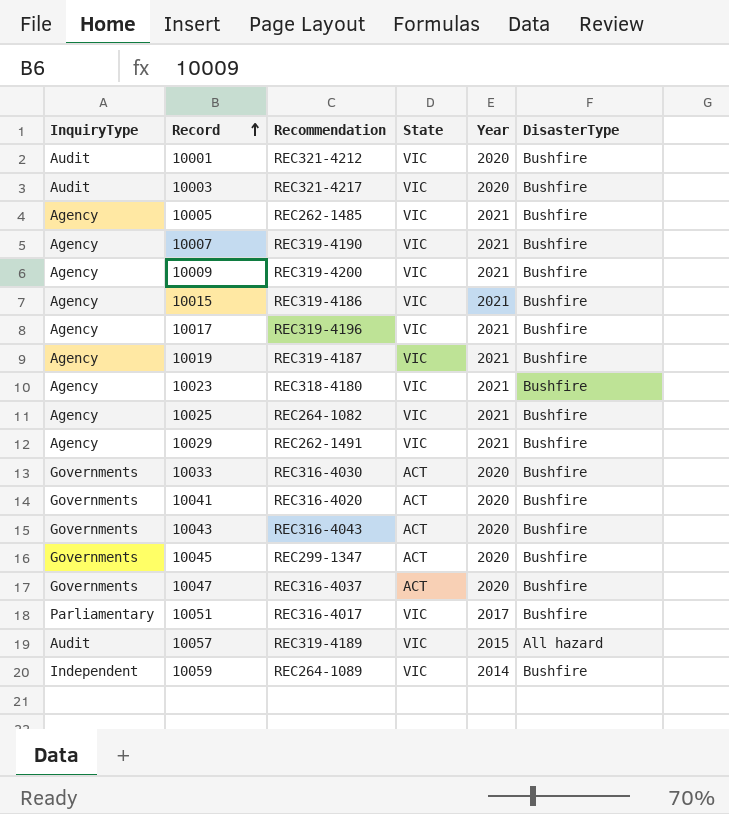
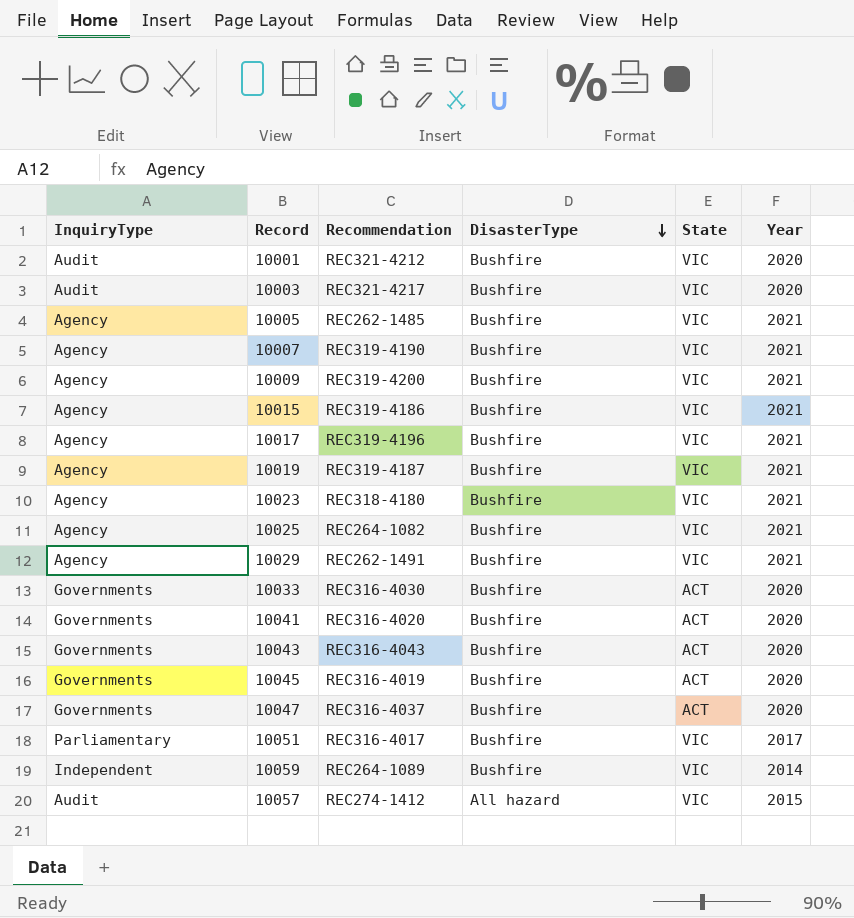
row order: Record ascending -> DisasterType descending
column DisasterType | position: 6 -> 4
10045 | Recommendation: REC299-1347 -> REC316-4019
10057 | Recommendation: REC319-4189 -> REC274-1412

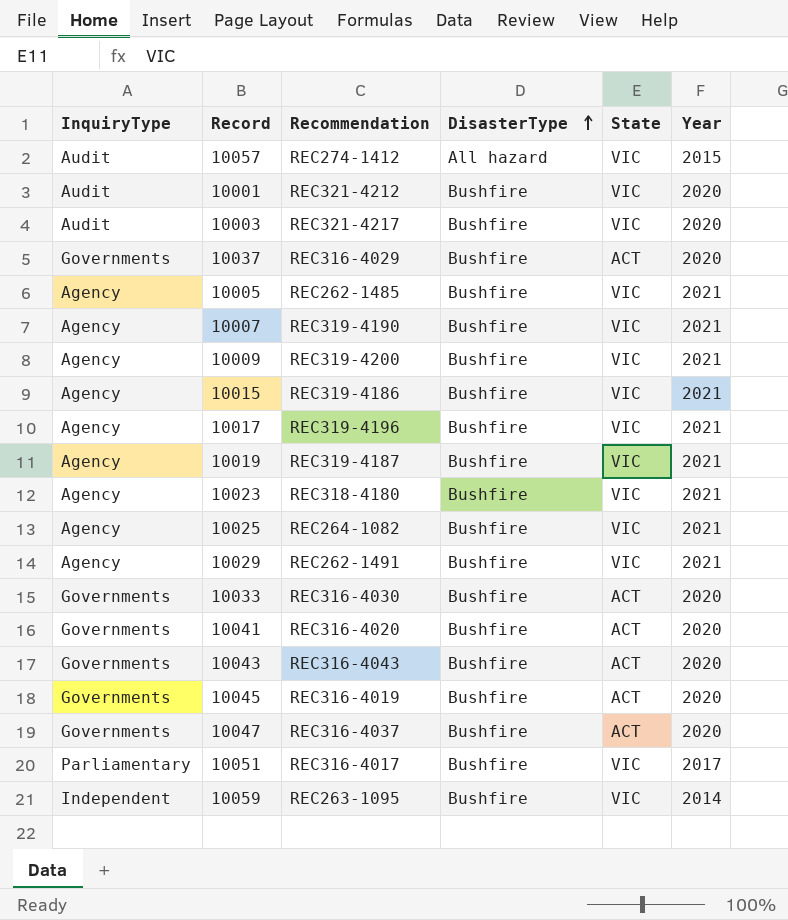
row order: DisasterType descending -> DisasterType ascending
row 10037: none -> Governments | REC316-4029 | Bushfire | ACT | 2020
10059 | Recommendation: REC264-1089 -> REC263-1095

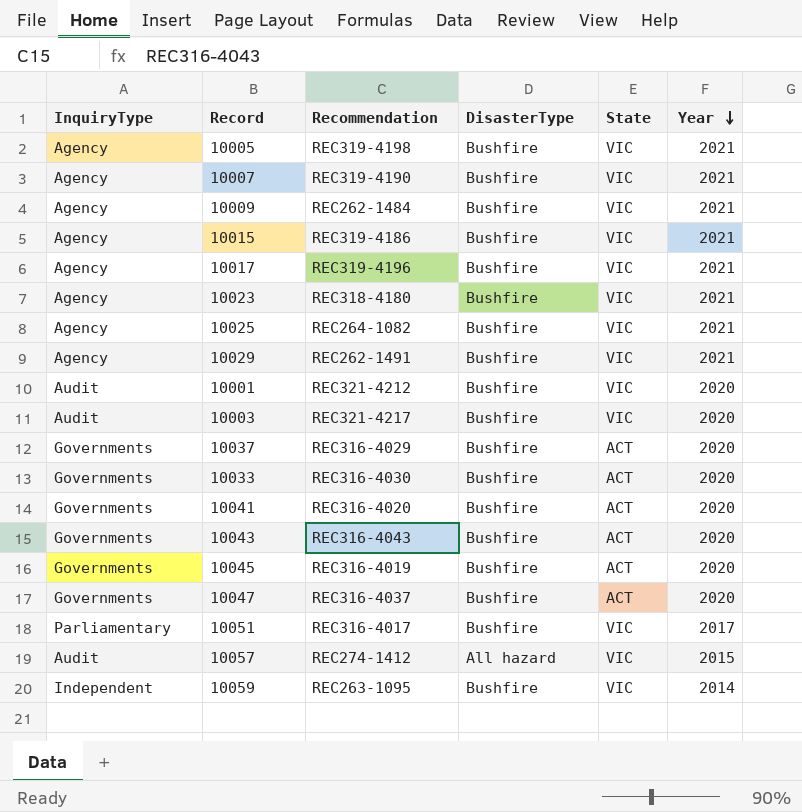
row order: DisasterType ascending -> Year descending
row 10019: Agency | REC319-4187 | Bushfire | VIC | 2021 -> none
10005 | Recommendation: REC262-1485 -> REC319-4198
10009 | Recommendation: REC319-4200 -> REC262-1484

